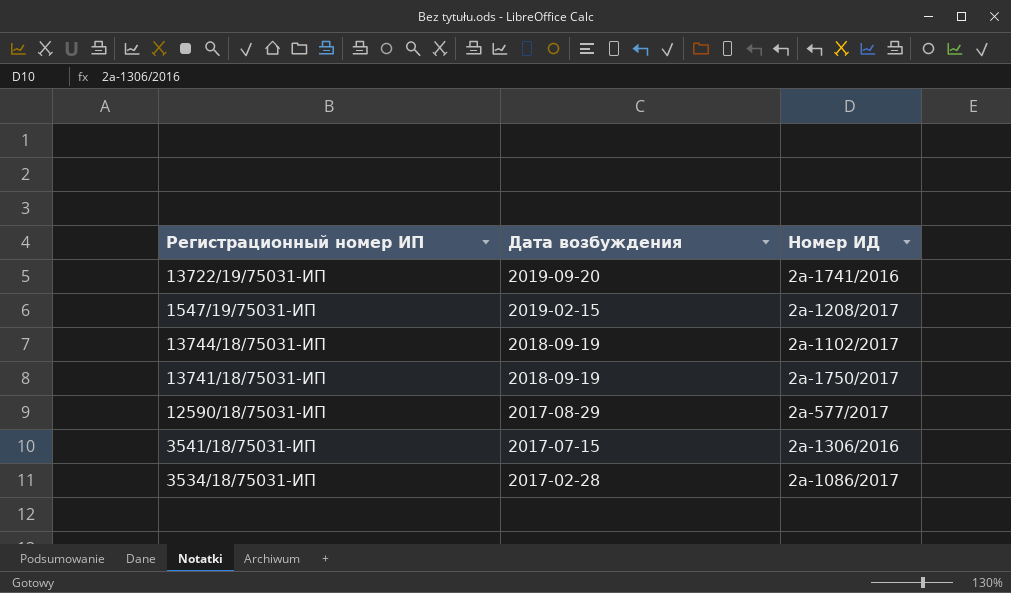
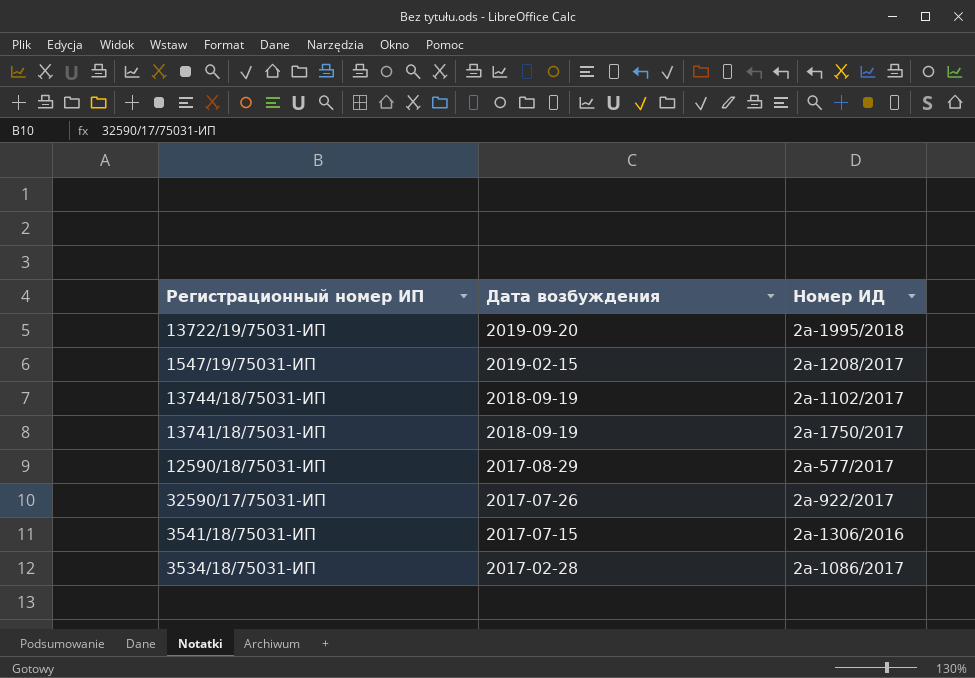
13722/19/75031-ИП | Номер ИД: 2а-1741/2016 -> 2а-1995/2018
row 32590/17/75031-ИП: none -> 2017-07-26 | 2а-922/2017

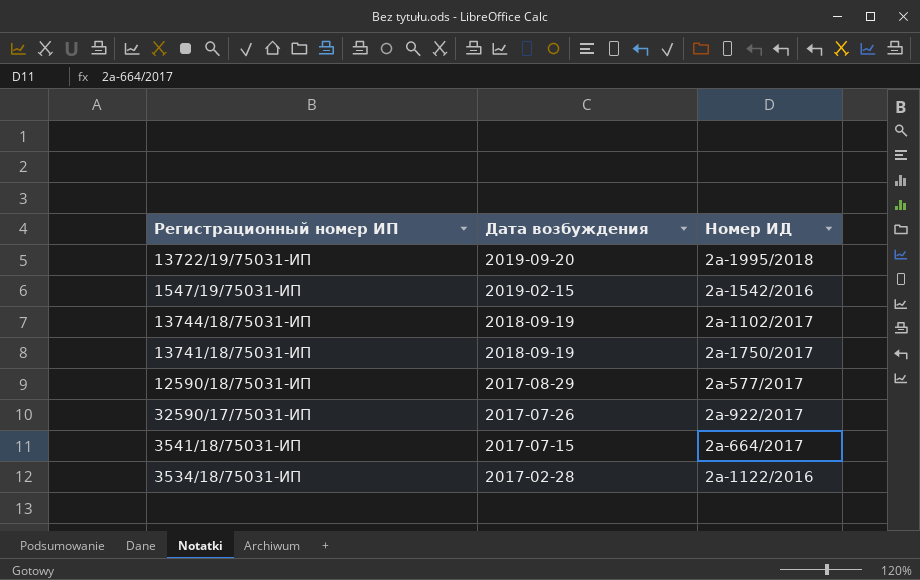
1547/19/75031-ИП | Номер ИД: 2а-1208/2017 -> 2а-1542/2016
3541/18/75031-ИП | Номер ИД: 2а-1306/2016 -> 2а-664/2017
3534/18/75031-ИП | Номер ИД: 2а-1086/2017 -> 2а-1122/2016

